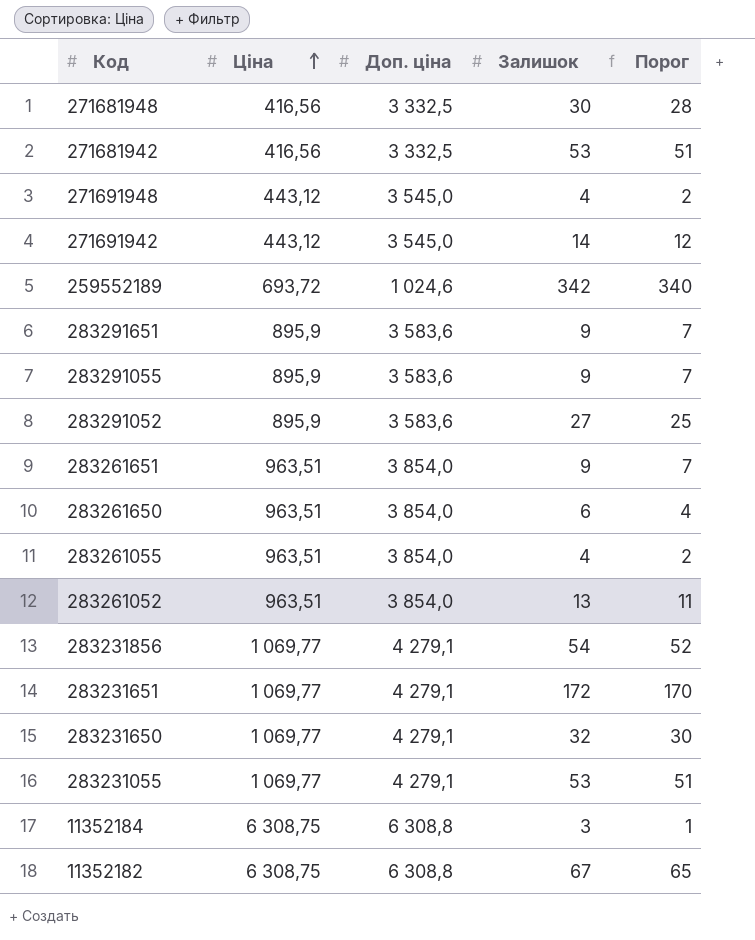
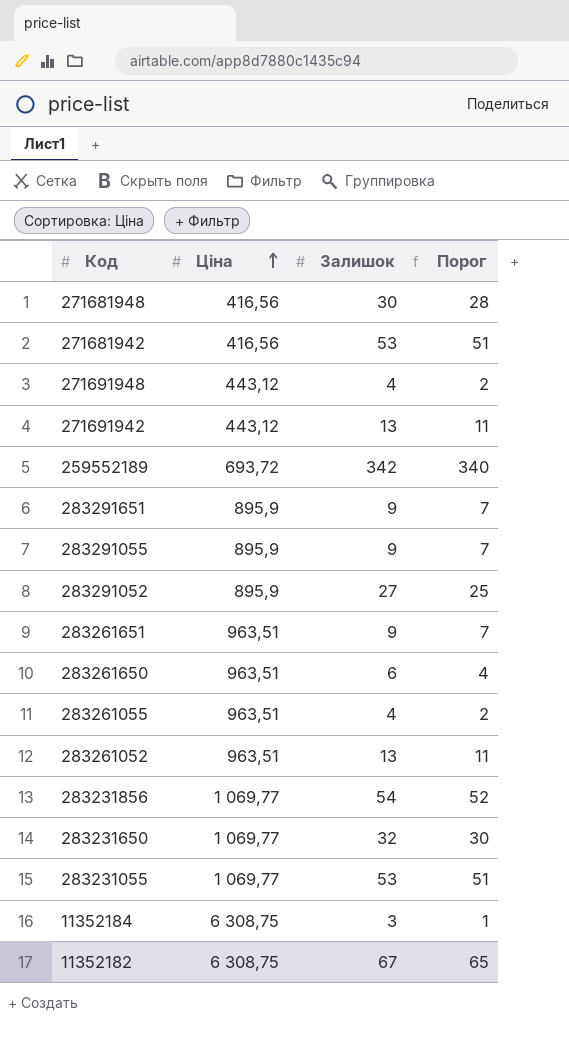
column Доп. ціна | position: 3 -> none
row 283231651: 1 069,77 | 4 279,1 | 172 | 170 -> none
271691942 | Залишок: 14 -> 13
271691942 | Порог: 12 -> 11

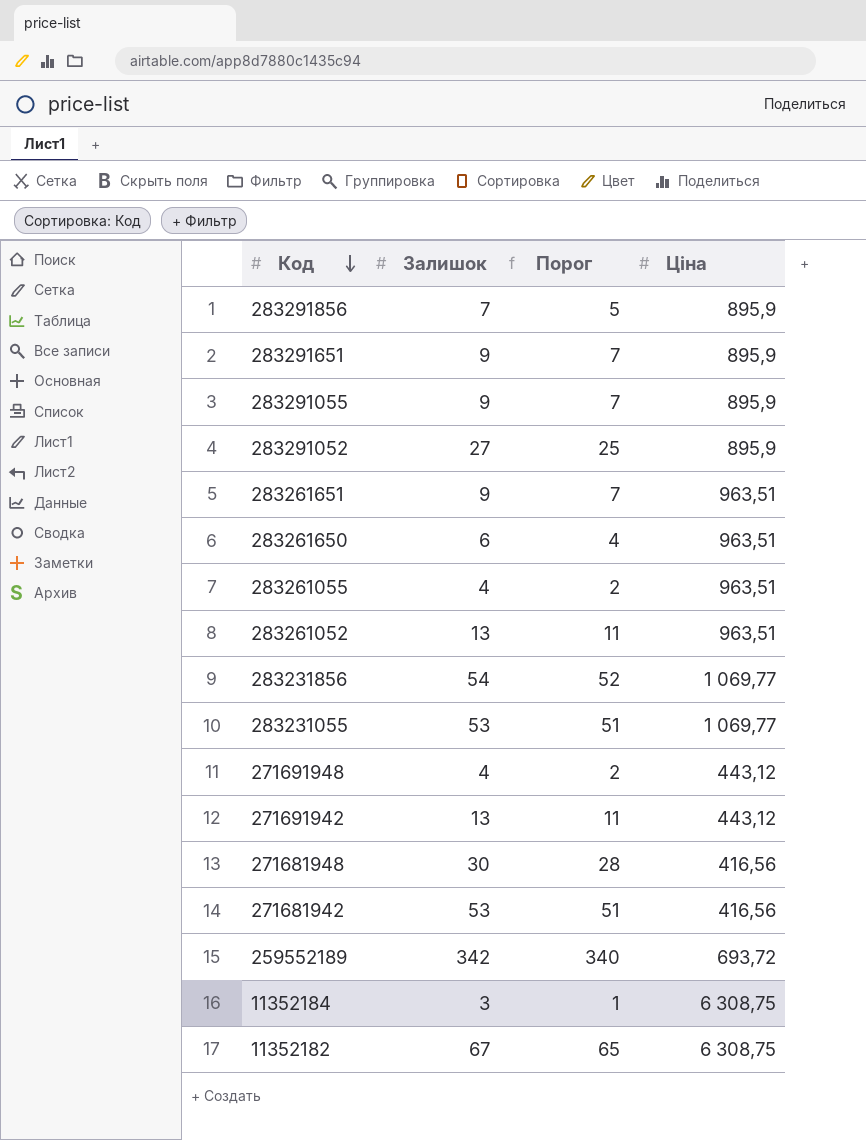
row order: Ціна ascending -> Код descending
column Ціна | position: 2 -> 4
row 283231650: 1 069,77 | 32 | 30 -> none
row 283291856: none -> 7 | 5 | 895,9

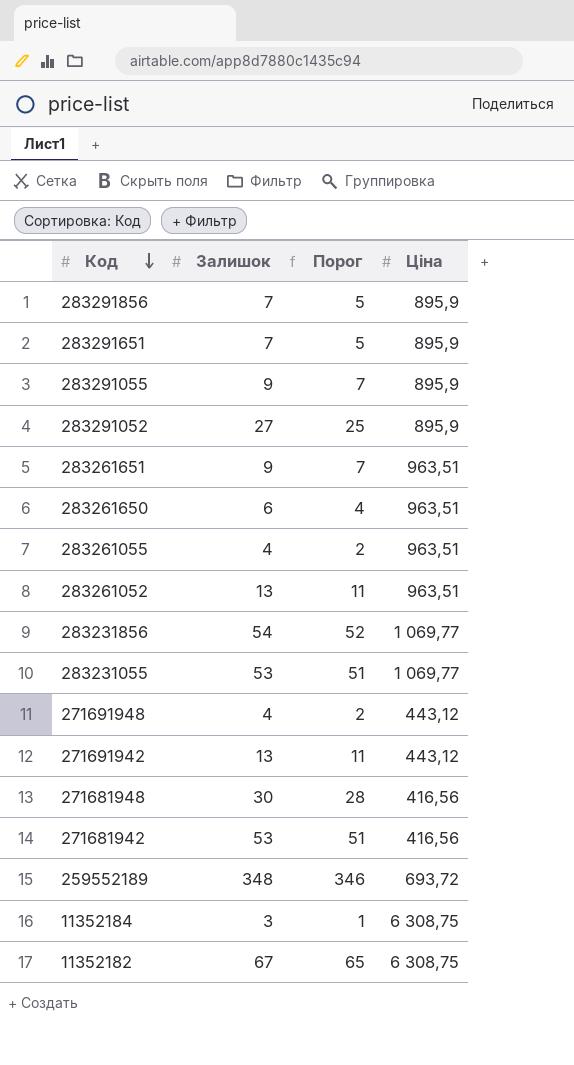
283291651 | Залишок: 9 -> 7
283291651 | Порог: 7 -> 5
259552189 | Залишок: 342 -> 348
259552189 | Порог: 340 -> 346

